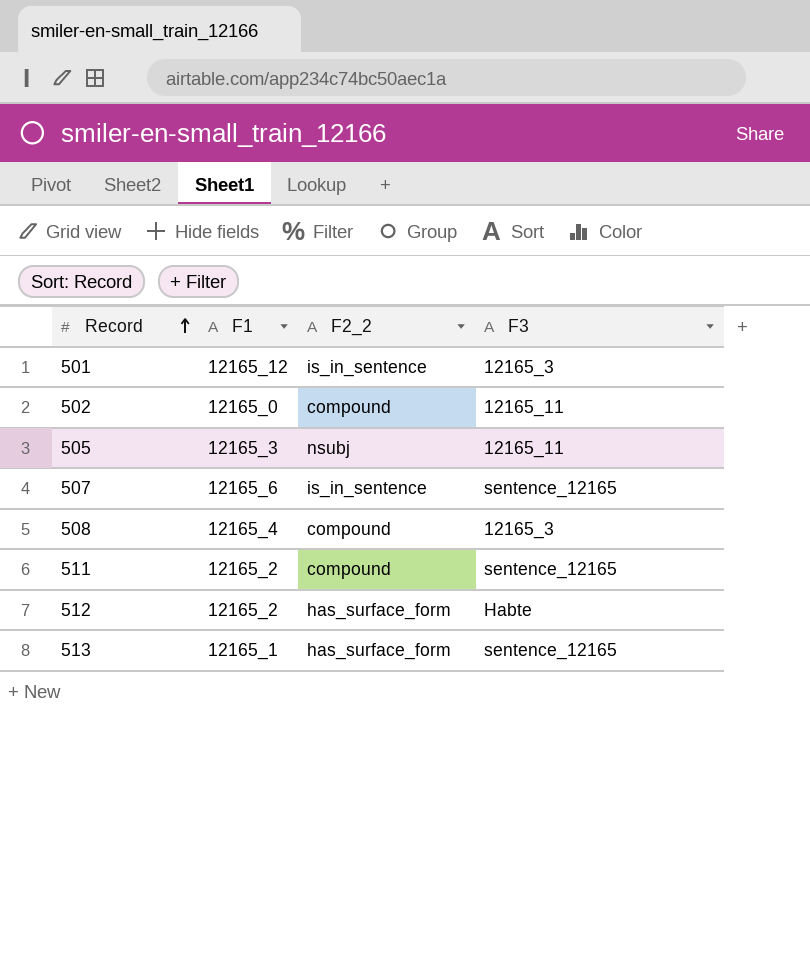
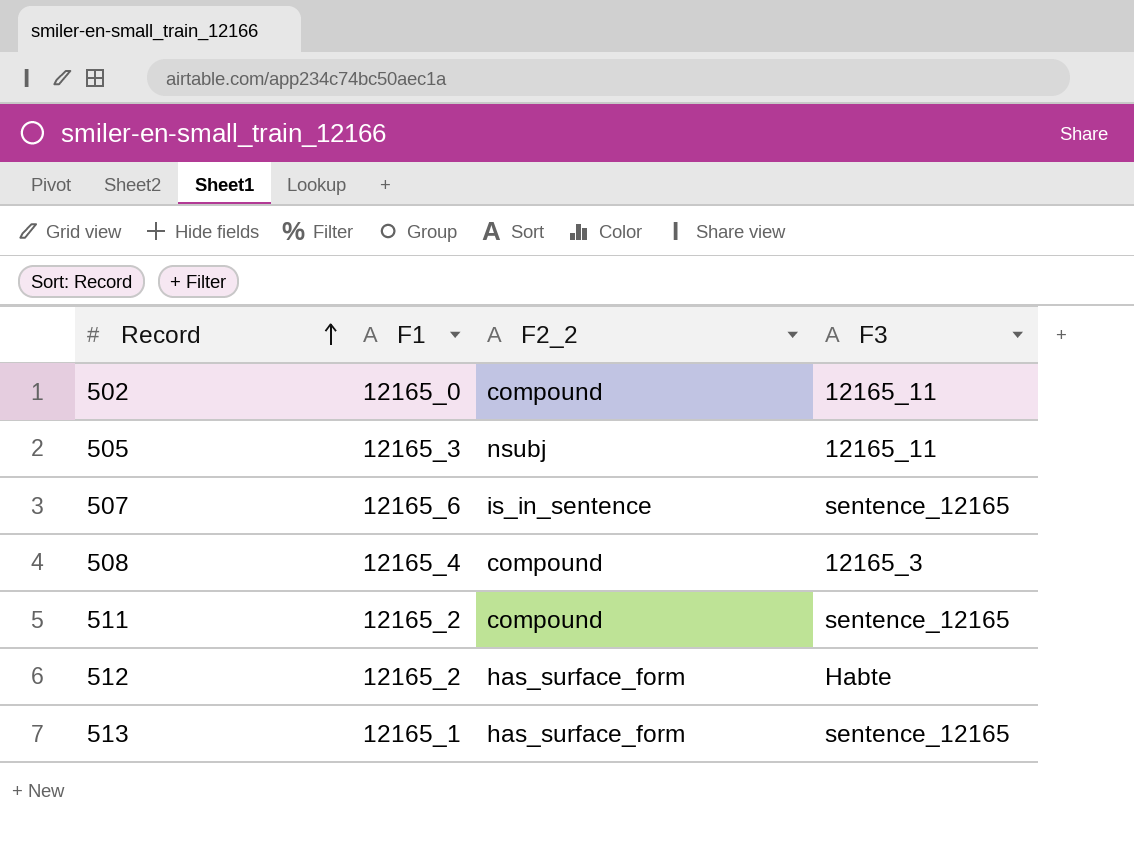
row 501: 12165_12 | is_in_sentence | 12165_3 -> none

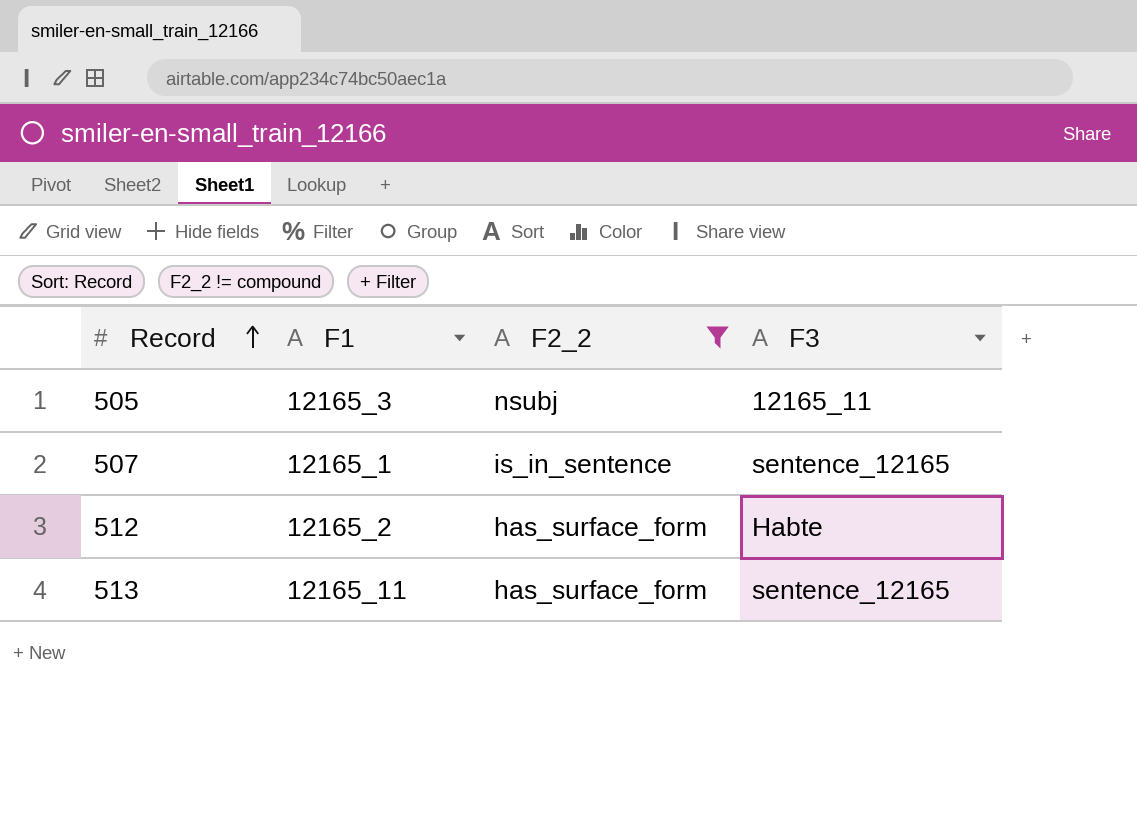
filter: none -> F2_2 != compound
507 | F1: 12165_6 -> 12165_1
513 | F1: 12165_1 -> 12165_11

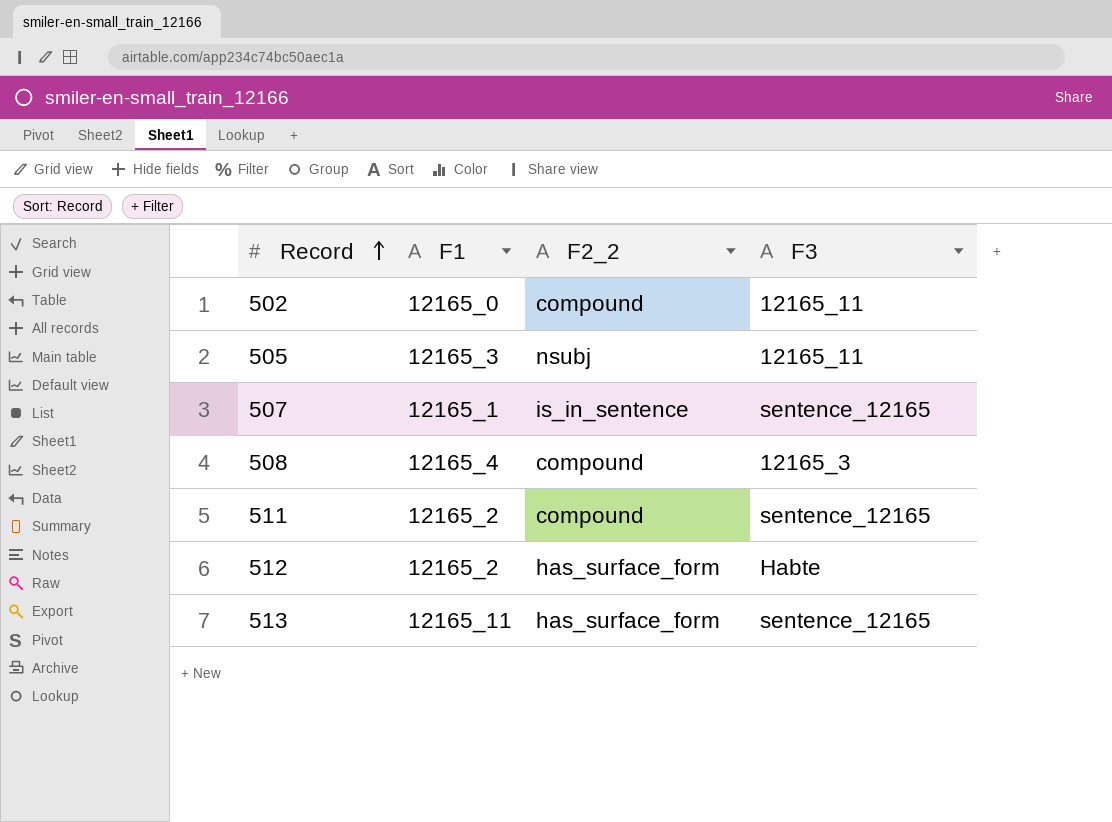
filter: F2_2 != compound -> none

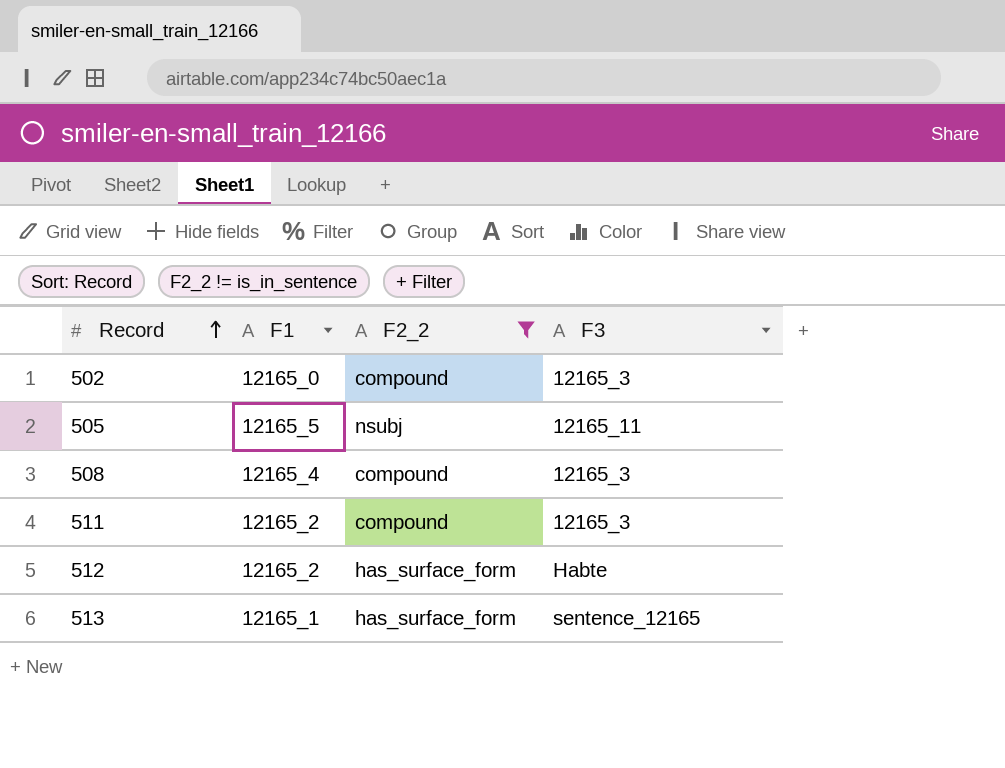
filter: none -> F2_2 != is_in_sentence
502 | F3: 12165_11 -> 12165_3
505 | F1: 12165_3 -> 12165_5
511 | F3: sentence_12165 -> 12165_3
513 | F1: 12165_11 -> 12165_1

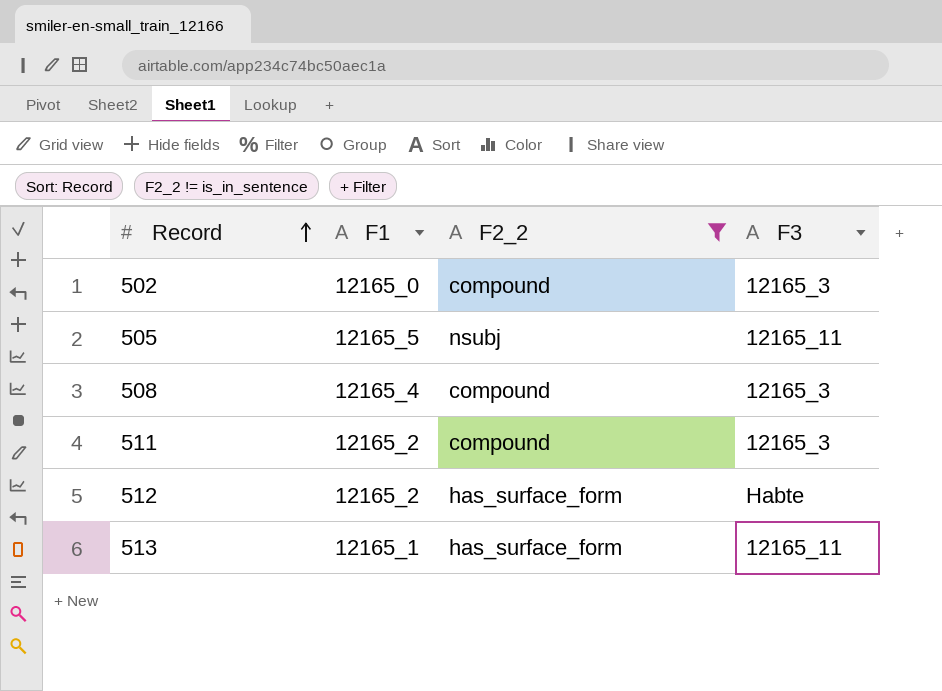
513 | F3: sentence_12165 -> 12165_11

